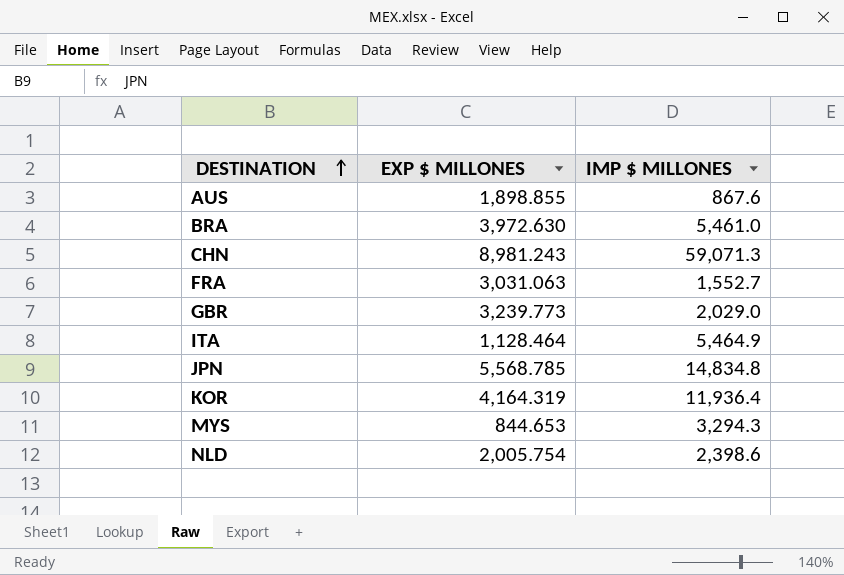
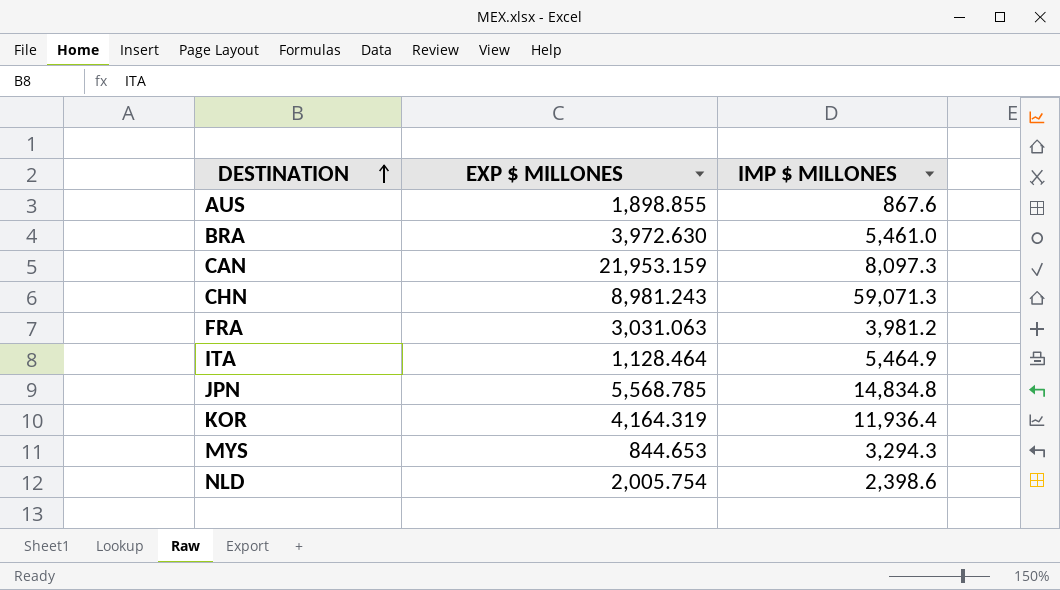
row GBR: 3,239.773 | 2,029.0 -> none
row CAN: none -> 21,953.159 | 8,097.3
FRA | IMP $ MILLONES: 1,552.7 -> 3,981.2

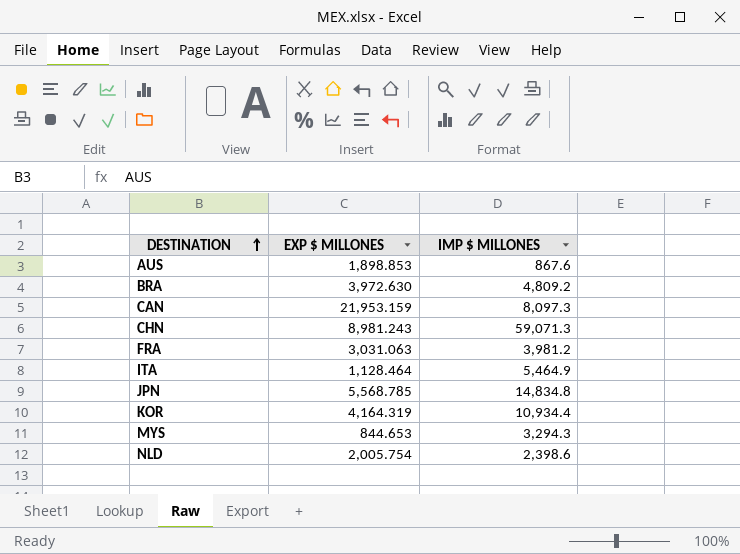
AUS | EXP $ MILLONES: 1,898.855 -> 1,898.853
BRA | IMP $ MILLONES: 5,461.0 -> 4,809.2
KOR | IMP $ MILLONES: 11,936.4 -> 10,934.4

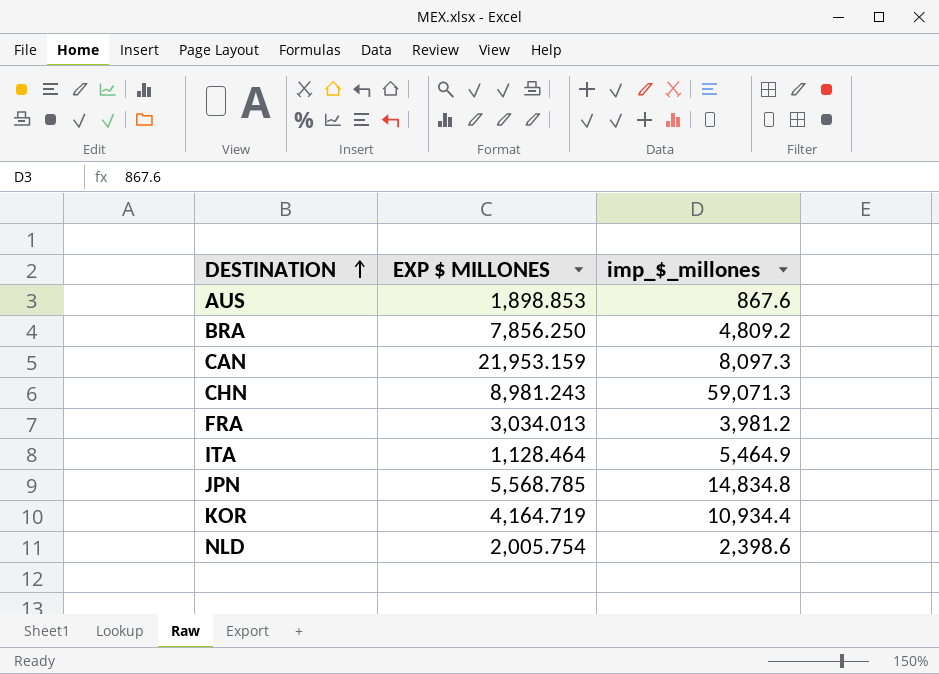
column name: IMP $ MILLONES -> imp_$_millones
row MYS: 844.653 | 3,294.3 -> none
BRA | EXP $ MILLONES: 3,972.630 -> 7,856.250
FRA | EXP $ MILLONES: 3,031.063 -> 3,034.013
KOR | EXP $ MILLONES: 4,164.319 -> 4,164.719

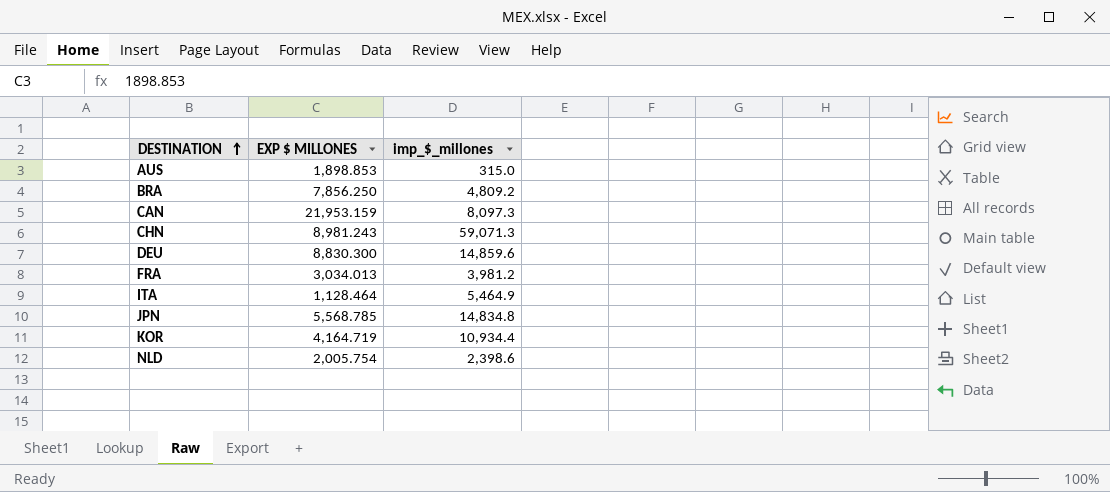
AUS | imp_$_millones: 867.6 -> 315.0
row DEU: none -> 8,830.300 | 14,859.6

